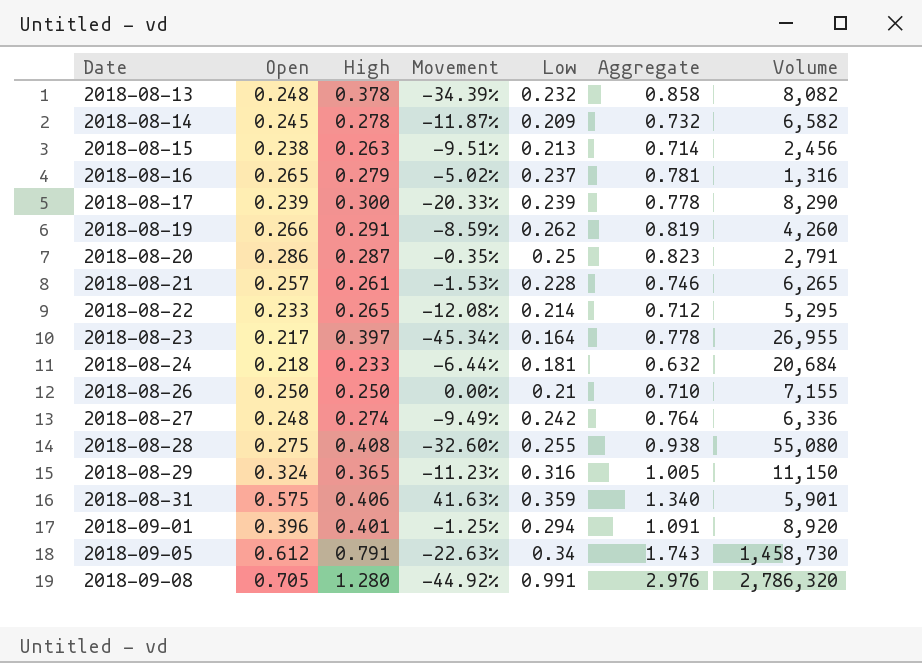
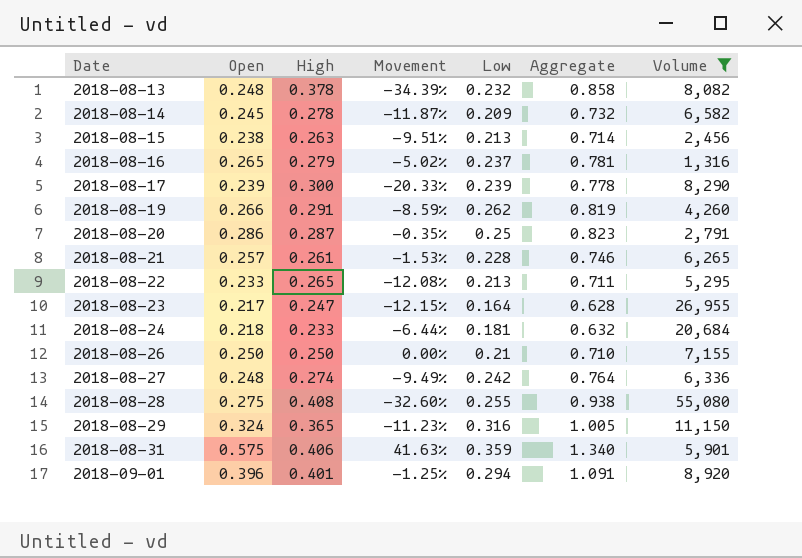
filter: none -> Volume <= 55,080
2018-08-22 | Low: 0.214 -> 0.213
2018-08-22 | Aggregate: 0.712 -> 0.711
2018-08-23 | High: 0.397 -> 0.247
2018-08-23 | Movement: -45.34% -> -12.15%
2018-08-23 | Aggregate: 0.778 -> 0.628

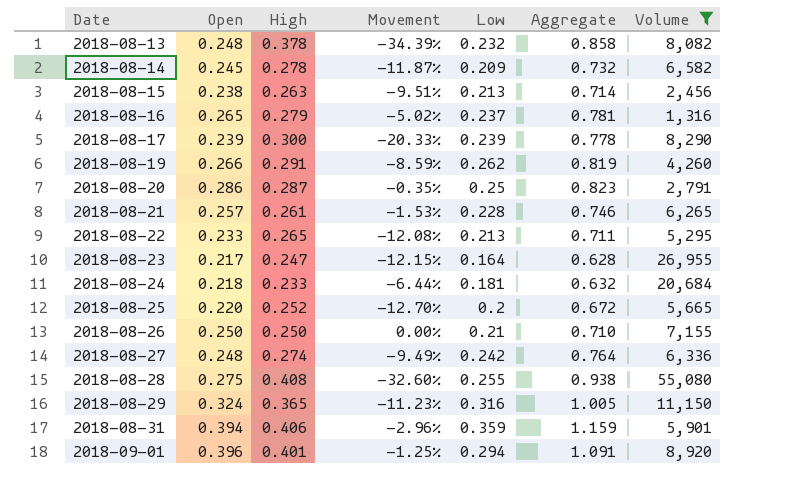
row 2018-08-25: none -> 0.220 | 0.252 | -12.70% | 0.2 | 0.672 | 5,665
2018-08-31 | Open: 0.575 -> 0.394
2018-08-31 | Movement: 41.63% -> -2.96%
2018-08-31 | Aggregate: 1.340 -> 1.159

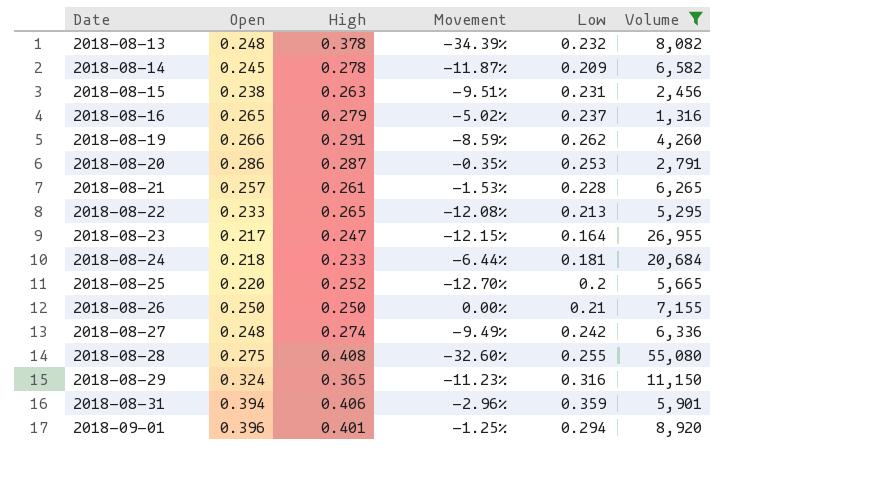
column Aggregate | formula: [Open] + [High] + [Low] -> none
row 2018-08-17: 0.239 | 0.300 | -20.33% | 0.239 | 0.778 | 8,290 -> none
2018-08-15 | Low: 0.213 -> 0.231
2018-08-20 | Low: 0.25 -> 0.253

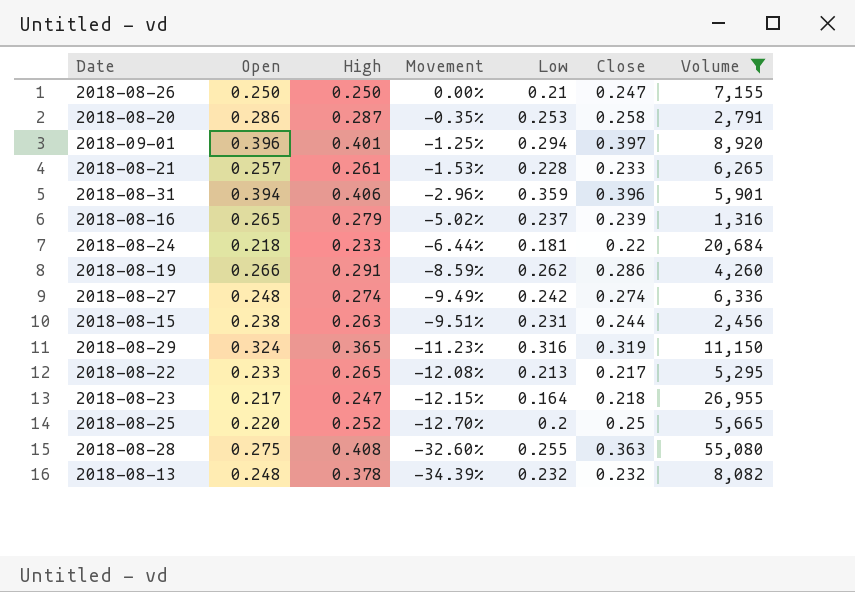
row order: Date ascending -> Movement descending
column Close | position: none -> 6
row 2018-08-14: 0.245 | 0.278 | -11.87% | 0.209 | 6,582 -> none

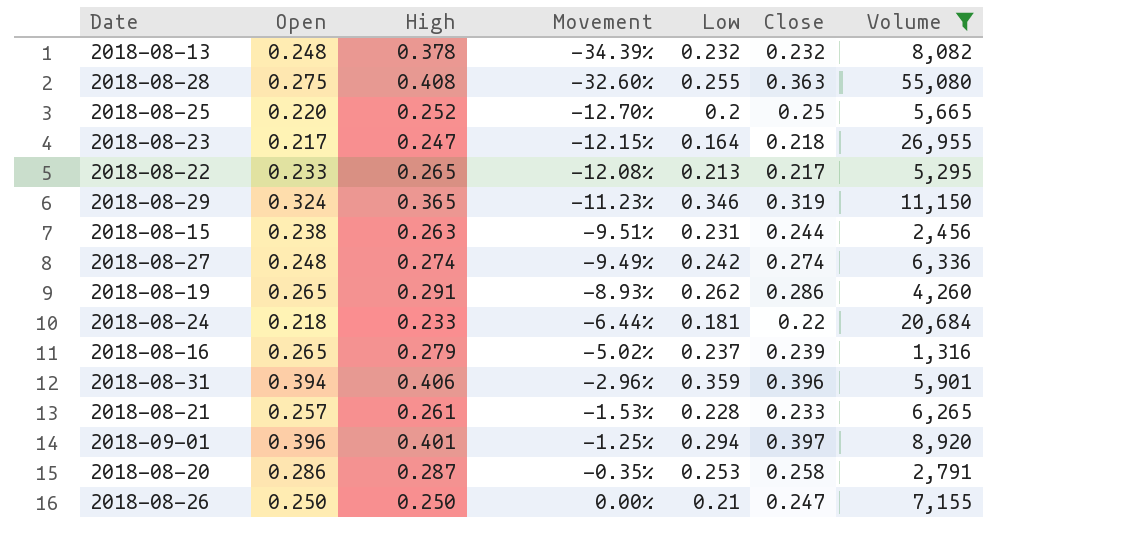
row order: Movement descending -> Movement ascending
2018-08-29 | Low: 0.316 -> 0.346
2018-08-19 | Open: 0.266 -> 0.265
2018-08-19 | Movement: -8.59% -> -8.93%

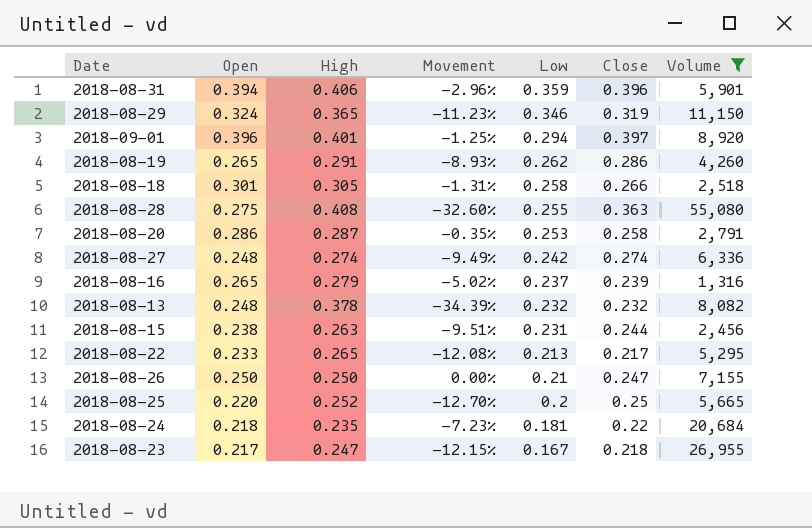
row order: Movement ascending -> Low descending
row 2018-08-21: 0.257 | 0.261 | -1.53% | 0.228 | 0.233 | 6,265 -> none
row 2018-08-18: none -> 0.301 | 0.305 | -1.31% | 0.258 | 0.266 | 2,518
2018-08-24 | High: 0.233 -> 0.235
2018-08-24 | Movement: -6.44% -> -7.23%
2018-08-23 | Low: 0.164 -> 0.167

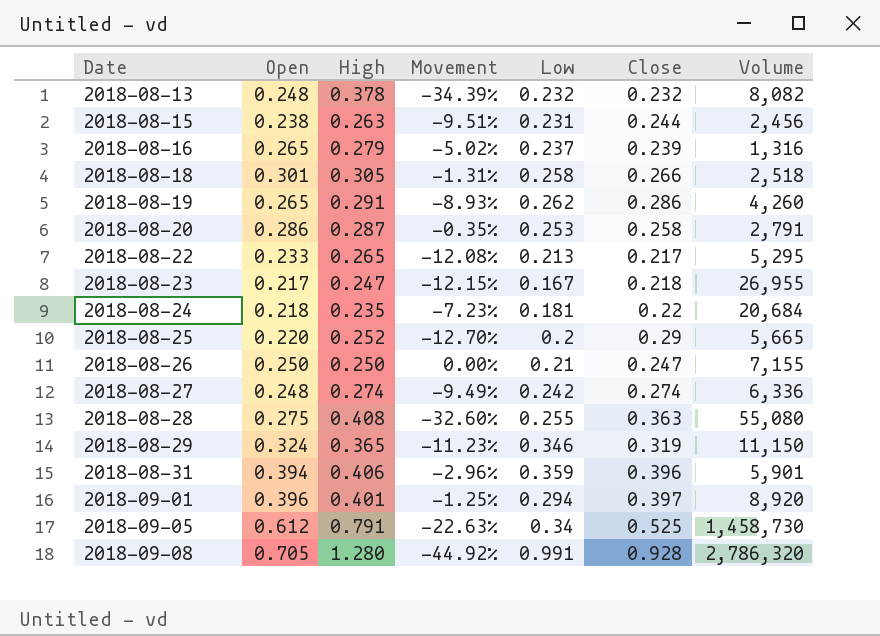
filter: Volume <= 55,080 -> none
row order: Low descending -> Date ascending
2018-08-25 | Close: 0.25 -> 0.29

